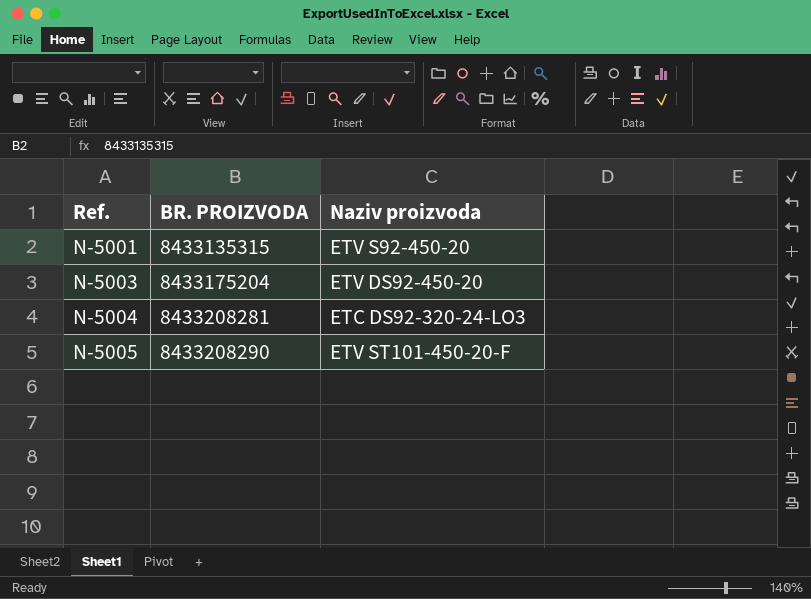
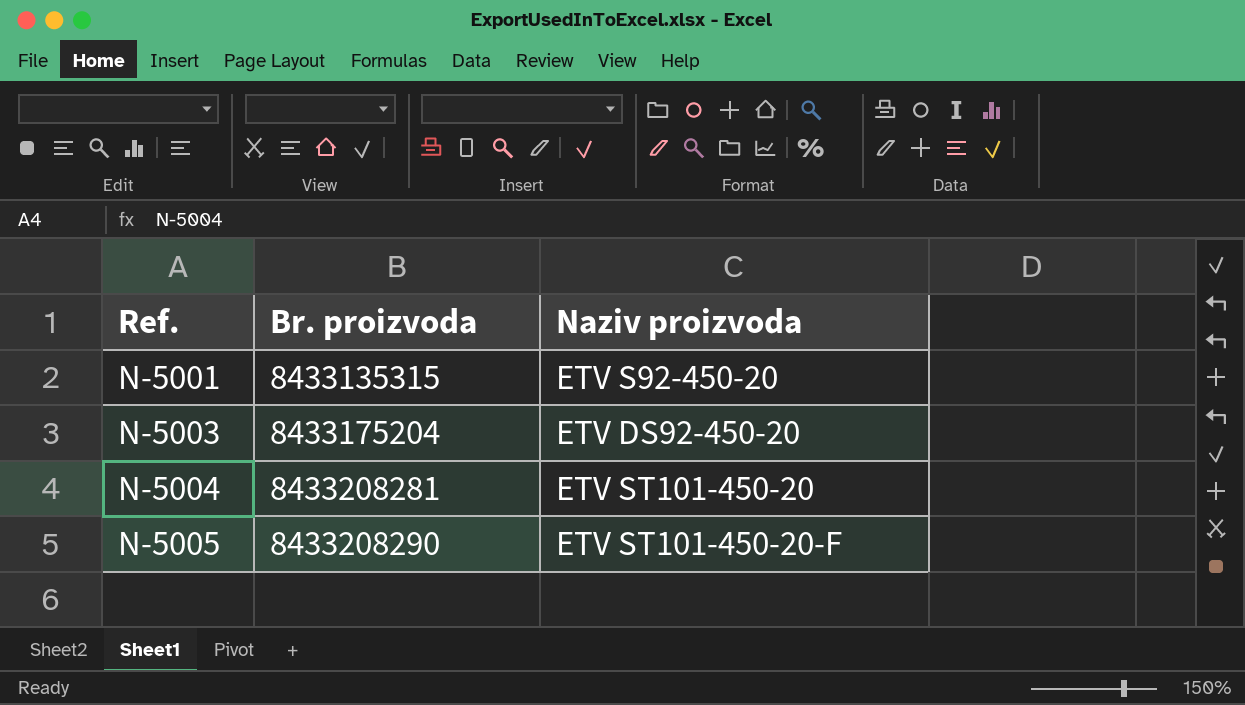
column name: BR. PROIZVODA -> Br. proizvoda
N-5004 | Naziv proizvoda: ETC DS92-320-24-LO3 -> ETV ST101-450-20

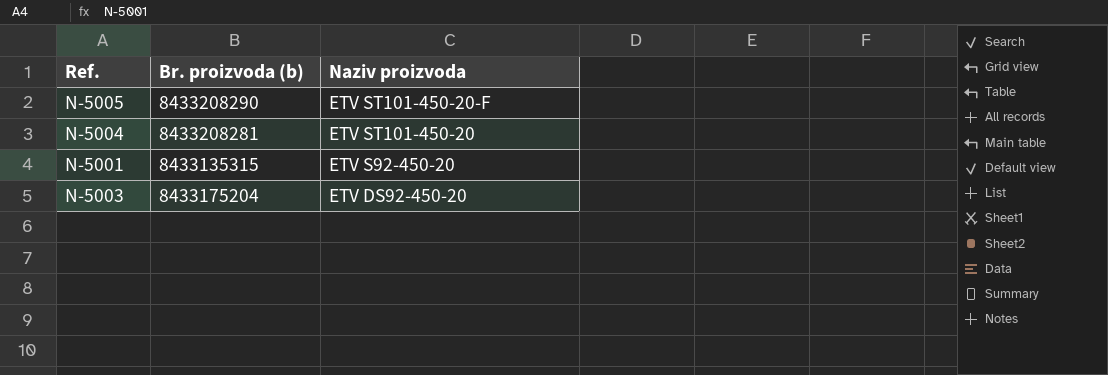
row order: Ref. ascending -> Naziv proizvoda descending
column name: Br. proizvoda -> Br. proizvoda (b)

